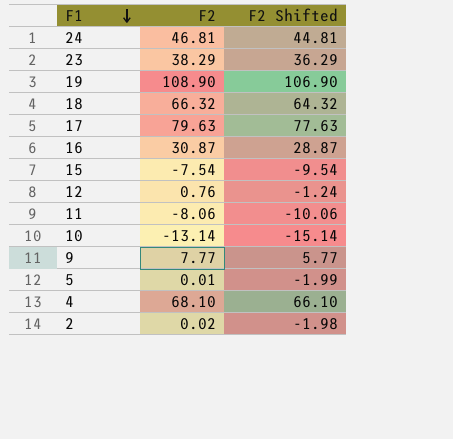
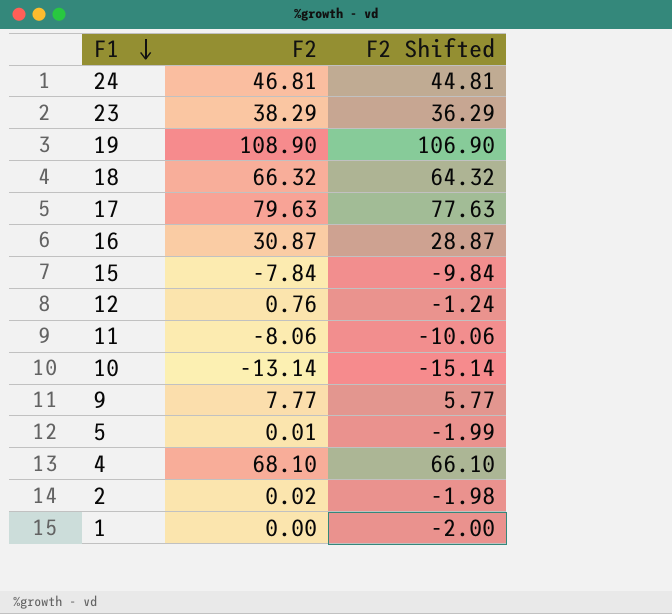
15 | F2: -7.54 -> -7.84
15 | F2 Shifted: -9.54 -> -9.84
row 1: none -> 0.00 | -2.00

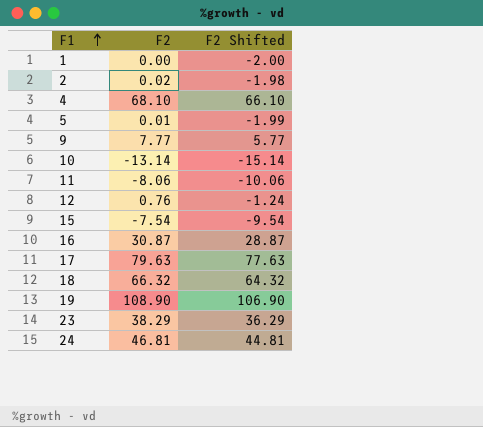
row order: F1 descending -> F1 ascending
15 | F2: -7.84 -> -7.54
15 | F2 Shifted: -9.84 -> -9.54

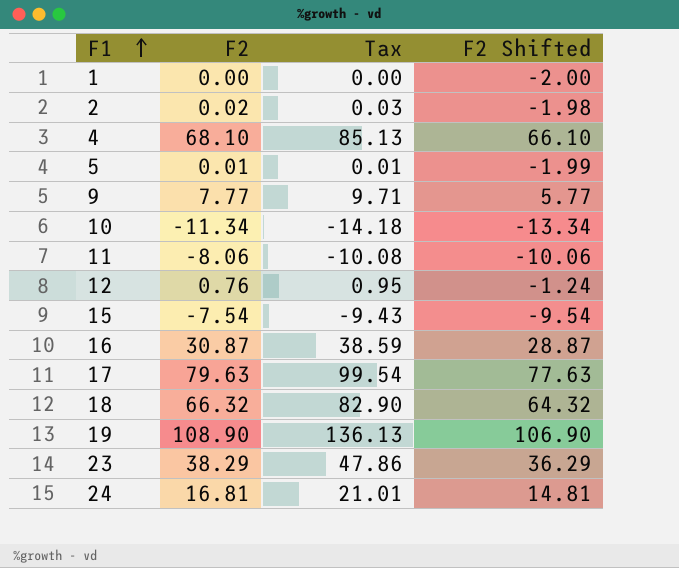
column Tax | formula: none -> [F2] * 1.25
10 | F2: -13.14 -> -11.34
10 | F2 Shifted: -15.14 -> -13.34
24 | F2: 46.81 -> 16.81
24 | F2 Shifted: 44.81 -> 14.81

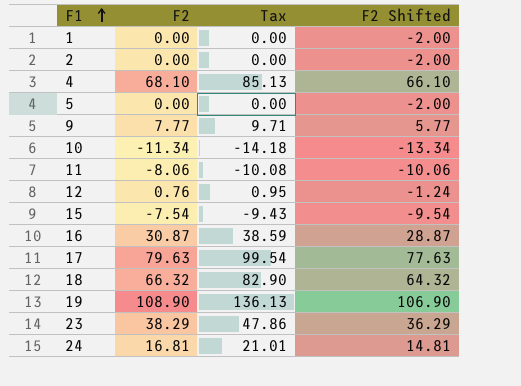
2 | F2: 0.02 -> 0.00
2 | Tax: 0.03 -> 0.00
2 | F2 Shifted: -1.98 -> -2.00
5 | F2: 0.01 -> 0.00
5 | Tax: 0.01 -> 0.00
5 | F2 Shifted: -1.99 -> -2.00

